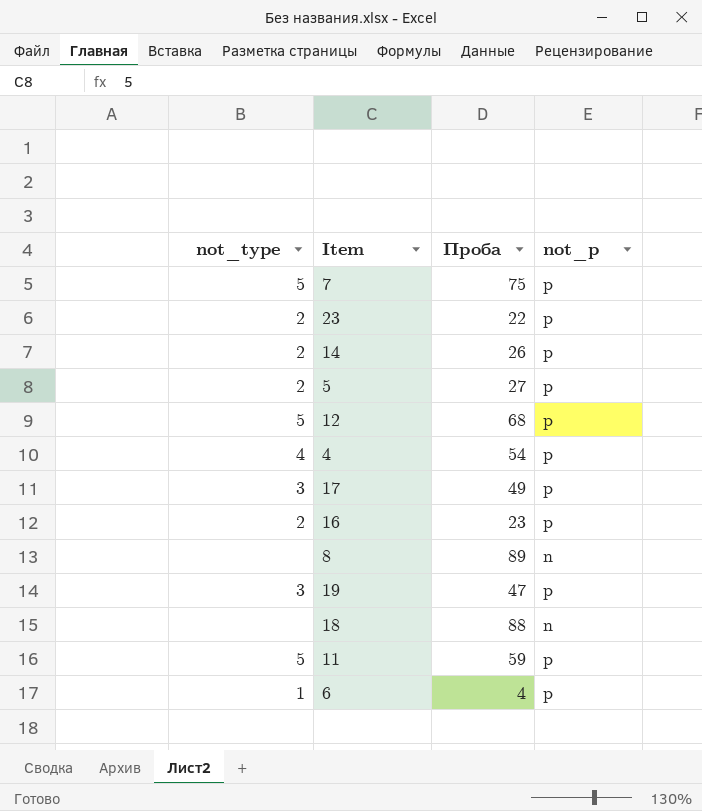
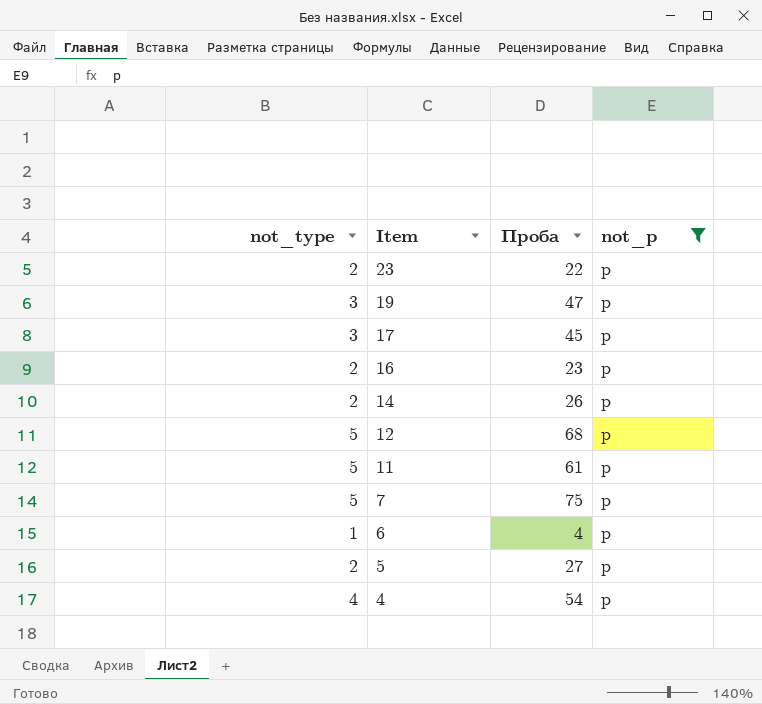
filter: none -> not_p = p
row order: none -> Item descending
17 | Проба: 49 -> 45
11 | Проба: 59 -> 61

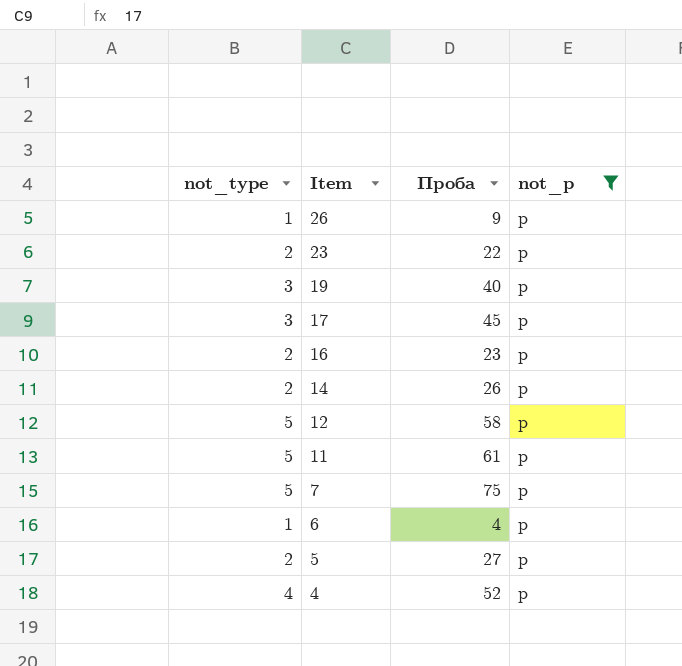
row 26: none -> 1 | 9 | p
19 | Проба: 47 -> 40
12 | Проба: 68 -> 58
4 | Проба: 54 -> 52

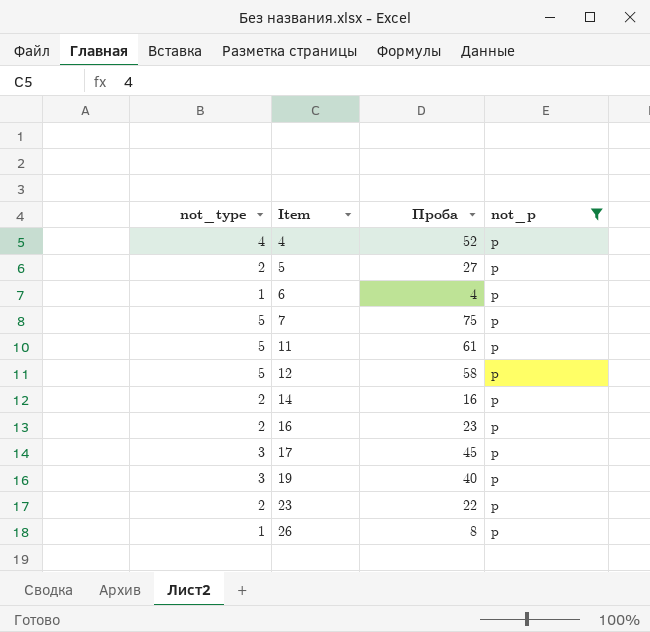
row order: Item descending -> Item ascending
14 | Проба: 26 -> 16
26 | Проба: 9 -> 8

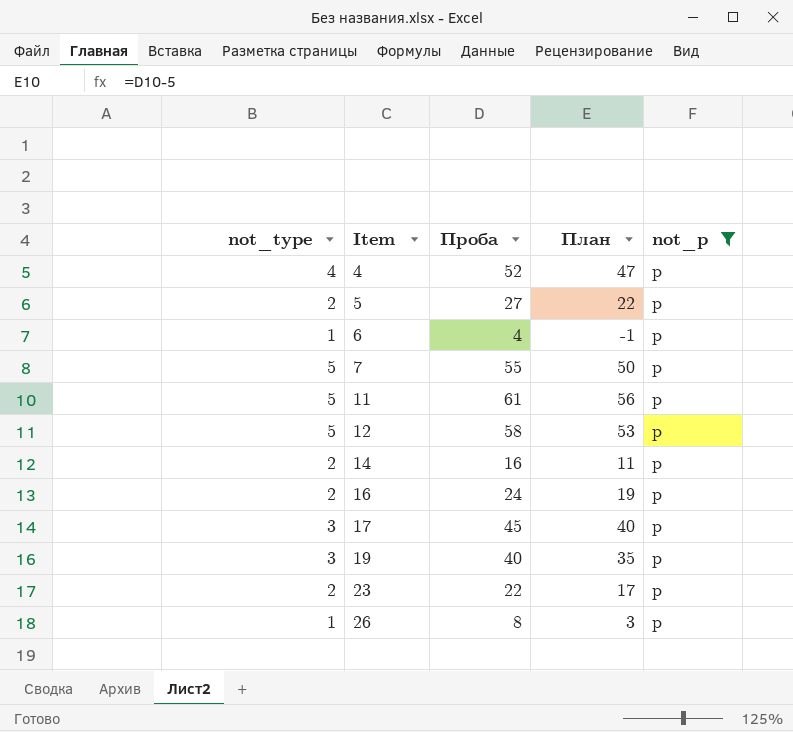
column План | formula: none -> [Проба] - 5
7 | Проба: 75 -> 55
16 | Проба: 23 -> 24

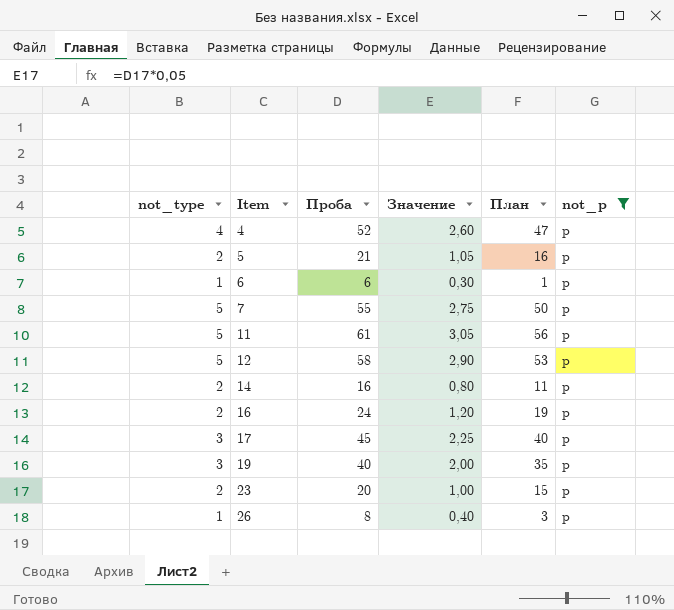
column Значение | formula: none -> [Проба] * 0,05
5 | Проба: 27 -> 21
5 | План: 22 -> 16
6 | Проба: 4 -> 6
6 | План: -1 -> 1
23 | Проба: 22 -> 20
23 | План: 17 -> 15

